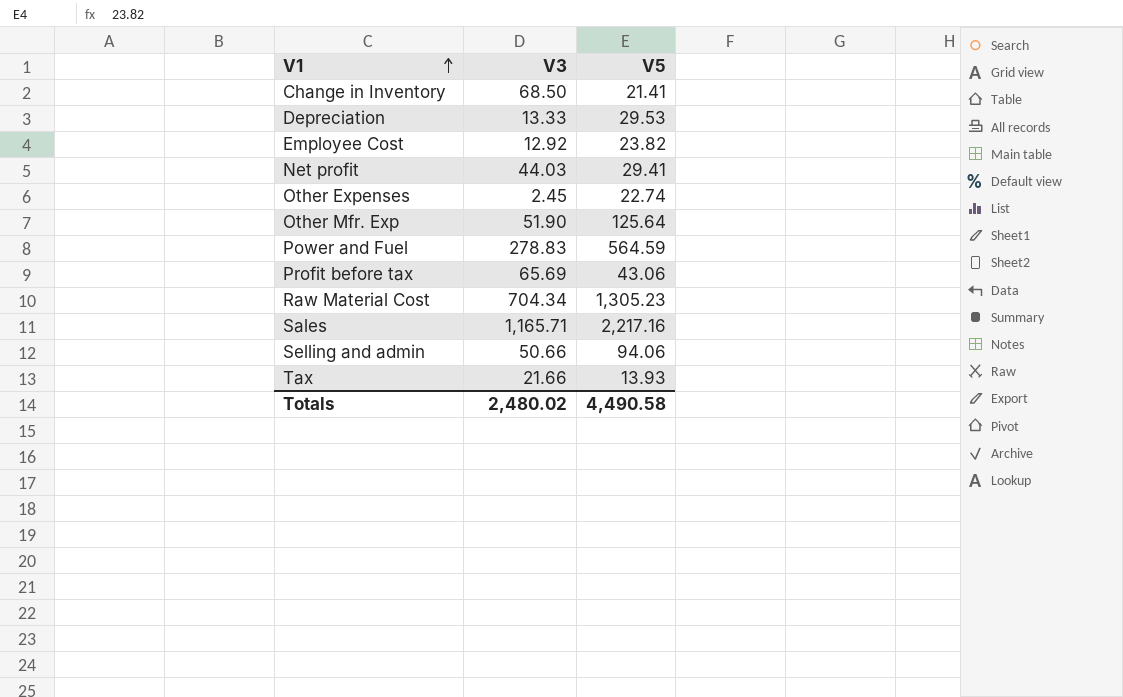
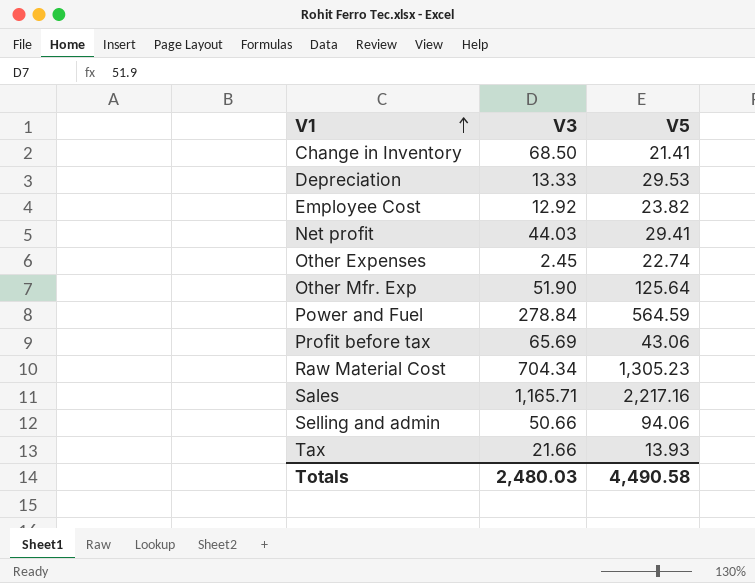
Power and Fuel | V3: 278.83 -> 278.84
Totals | V3: 2,480.02 -> 2,480.03

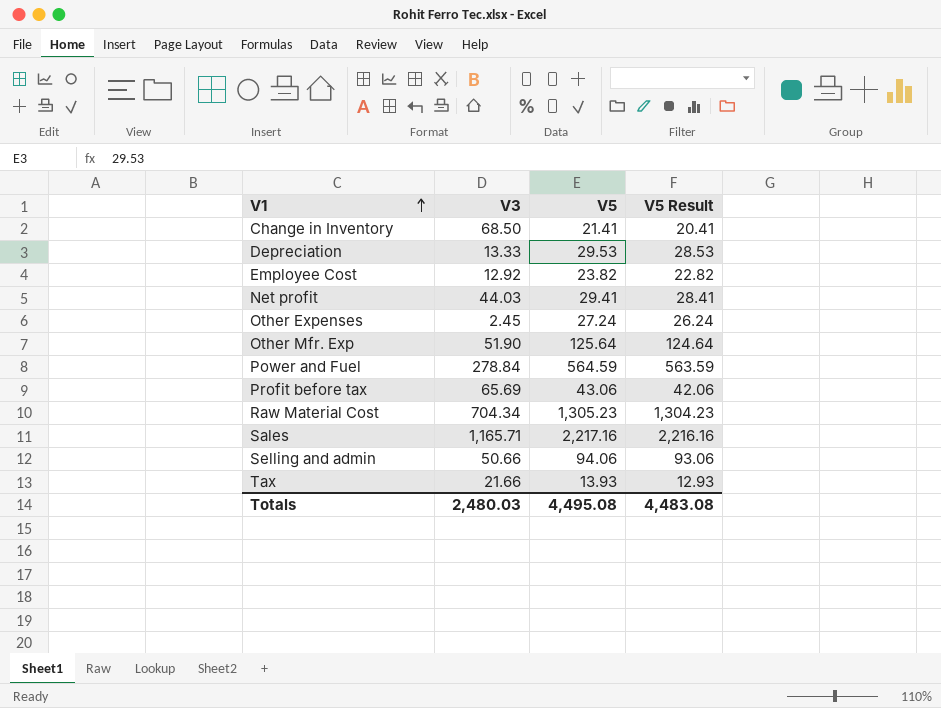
column V5 Result | formula: none -> [V5] - 1
Other Expenses | V5: 22.74 -> 27.24
Totals | V5: 4,490.58 -> 4,495.08

